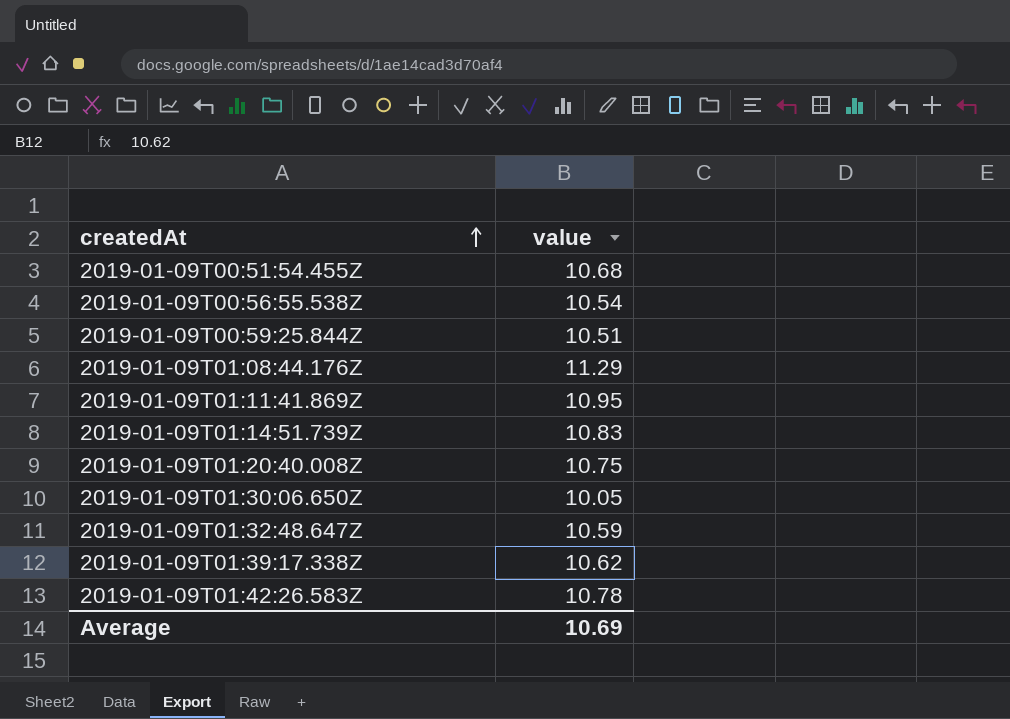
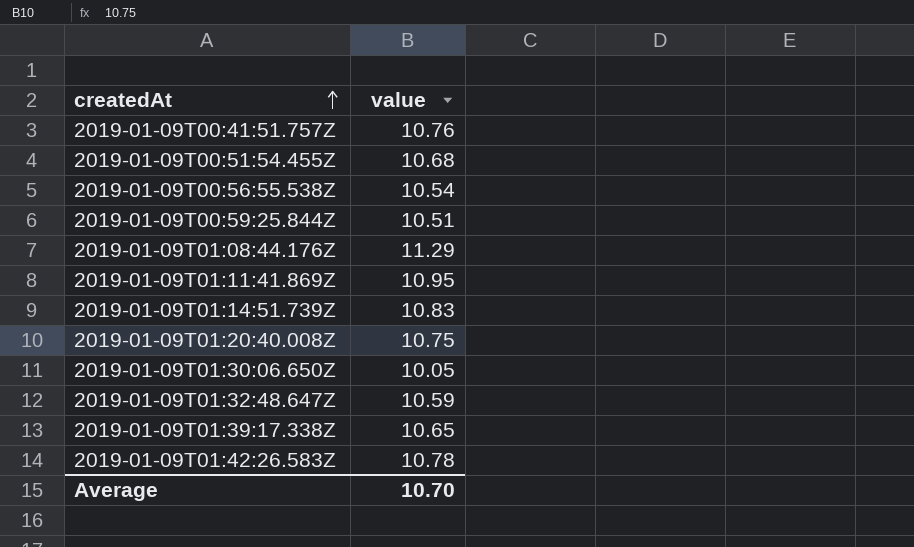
row 2019-01-09T00:41:51.757Z: none -> 10.76
2019-01-09T01:39:17.338Z | value: 10.62 -> 10.65
Average | value: 10.69 -> 10.70

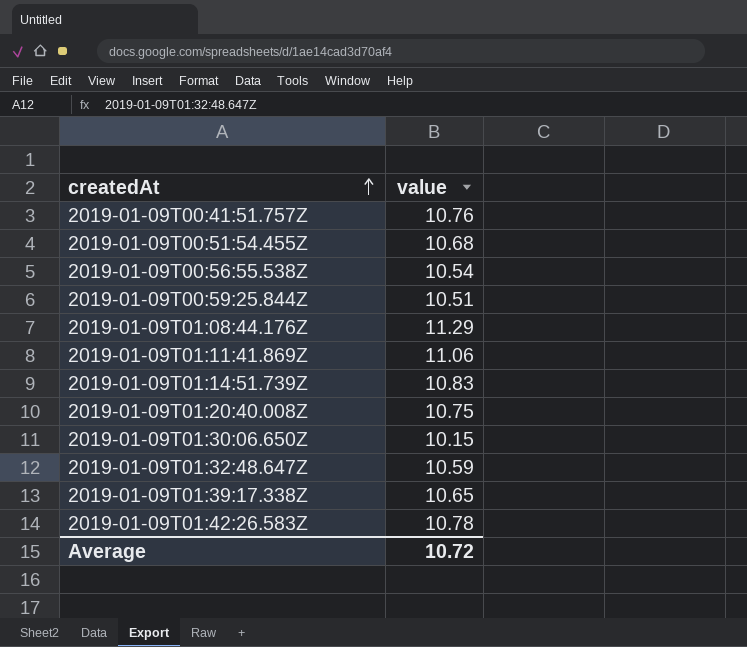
2019-01-09T01:11:41.869Z | value: 10.95 -> 11.06
2019-01-09T01:30:06.650Z | value: 10.05 -> 10.15
Average | value: 10.70 -> 10.72

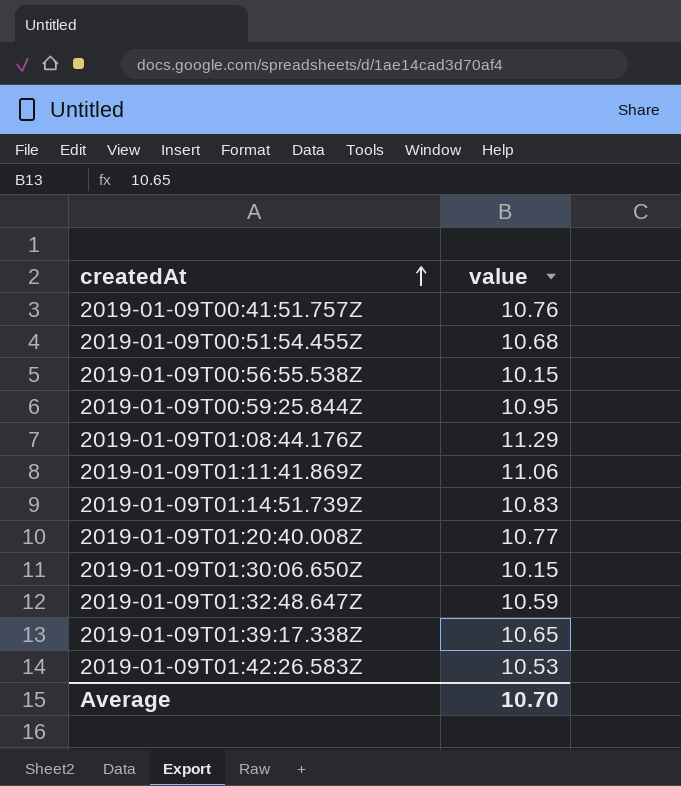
2019-01-09T00:56:55.538Z | value: 10.54 -> 10.15
2019-01-09T00:59:25.844Z | value: 10.51 -> 10.95
2019-01-09T01:20:40.008Z | value: 10.75 -> 10.77
2019-01-09T01:42:26.583Z | value: 10.78 -> 10.53
Average | value: 10.72 -> 10.70

